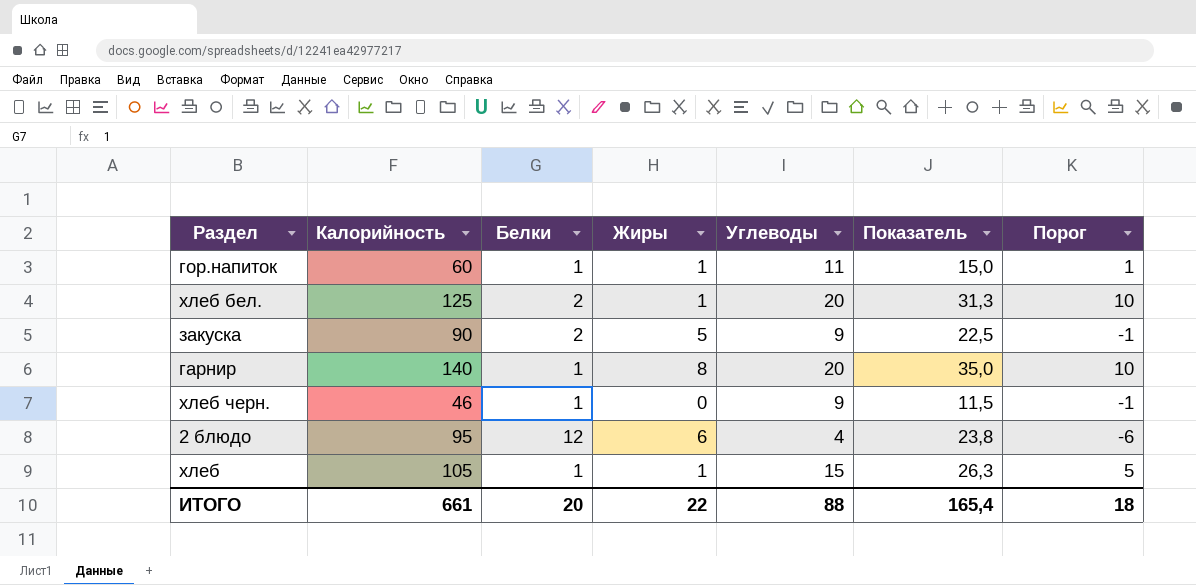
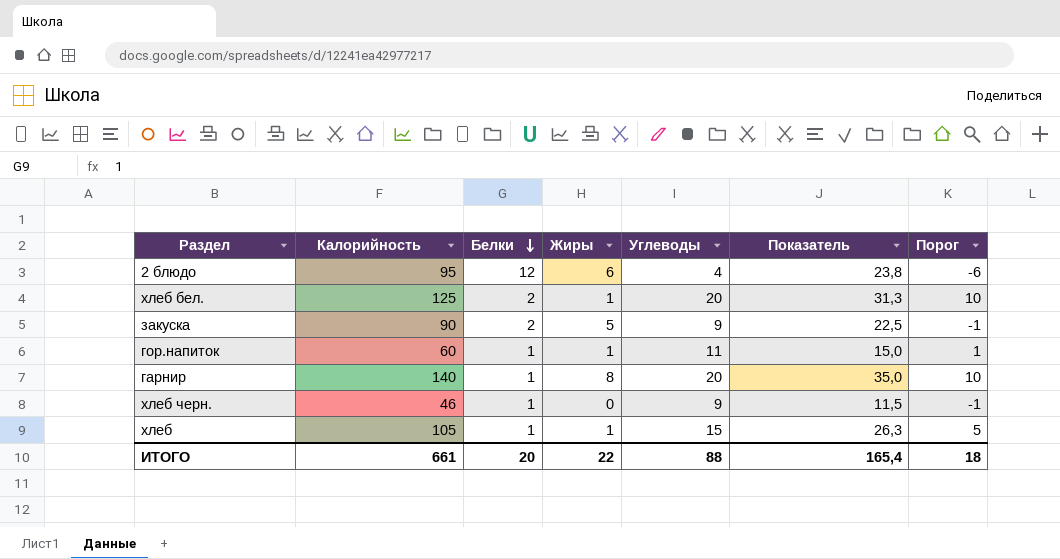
row order: none -> Белки descending

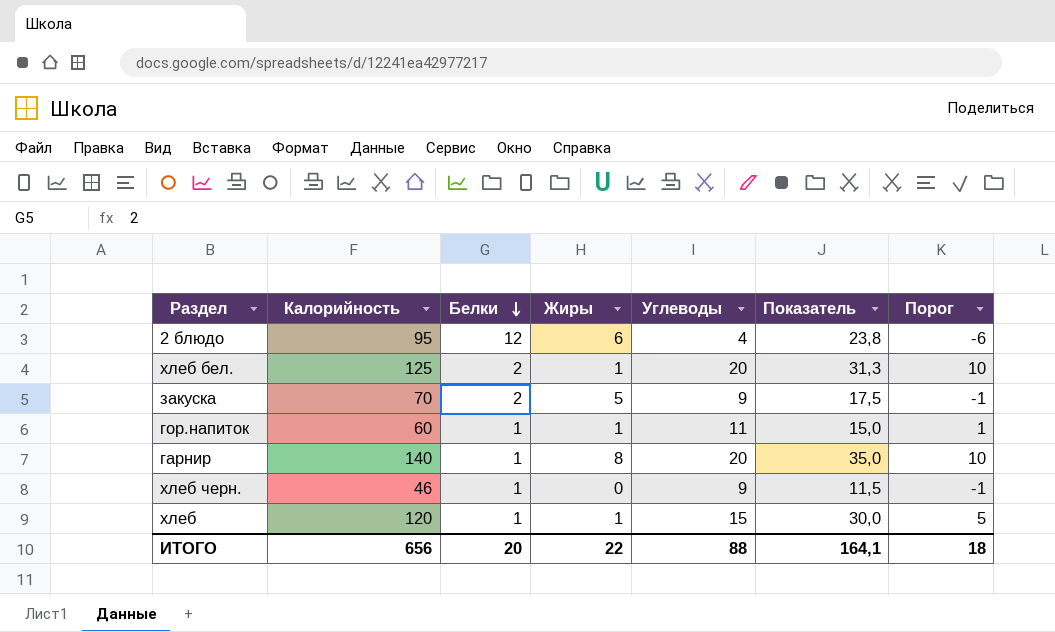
закуска | Калорийность: 90 -> 70
закуска | Показатель: 22,5 -> 17,5
хлеб | Калорийность: 105 -> 120
хлеб | Показатель: 26,3 -> 30,0
ИТОГО | Калорийность: 661 -> 656
ИТОГО | Показатель: 165,4 -> 164,1

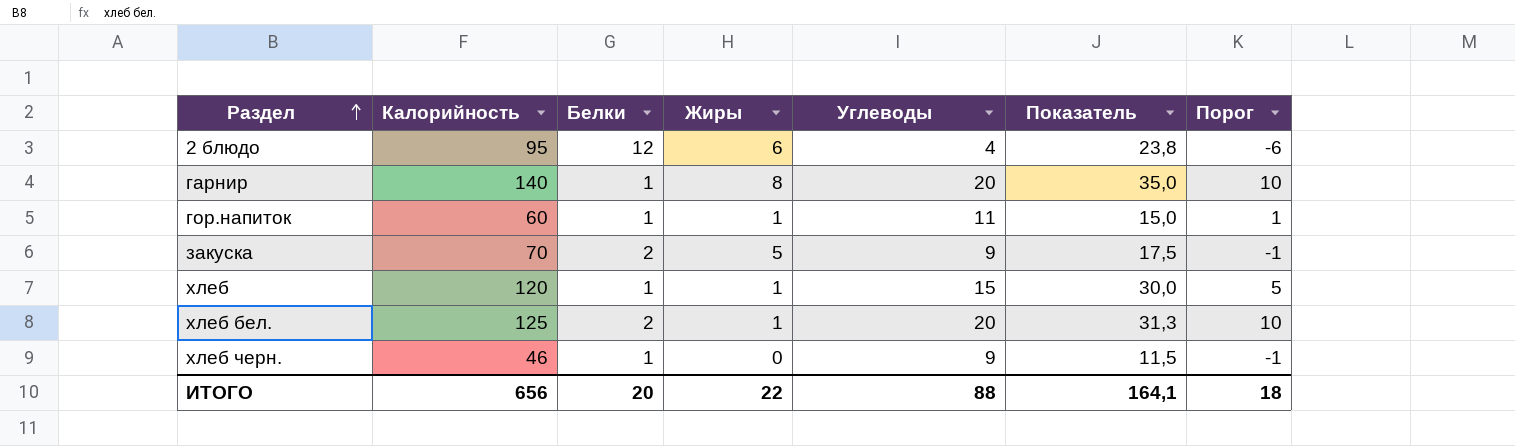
row order: Белки descending -> Раздел ascending

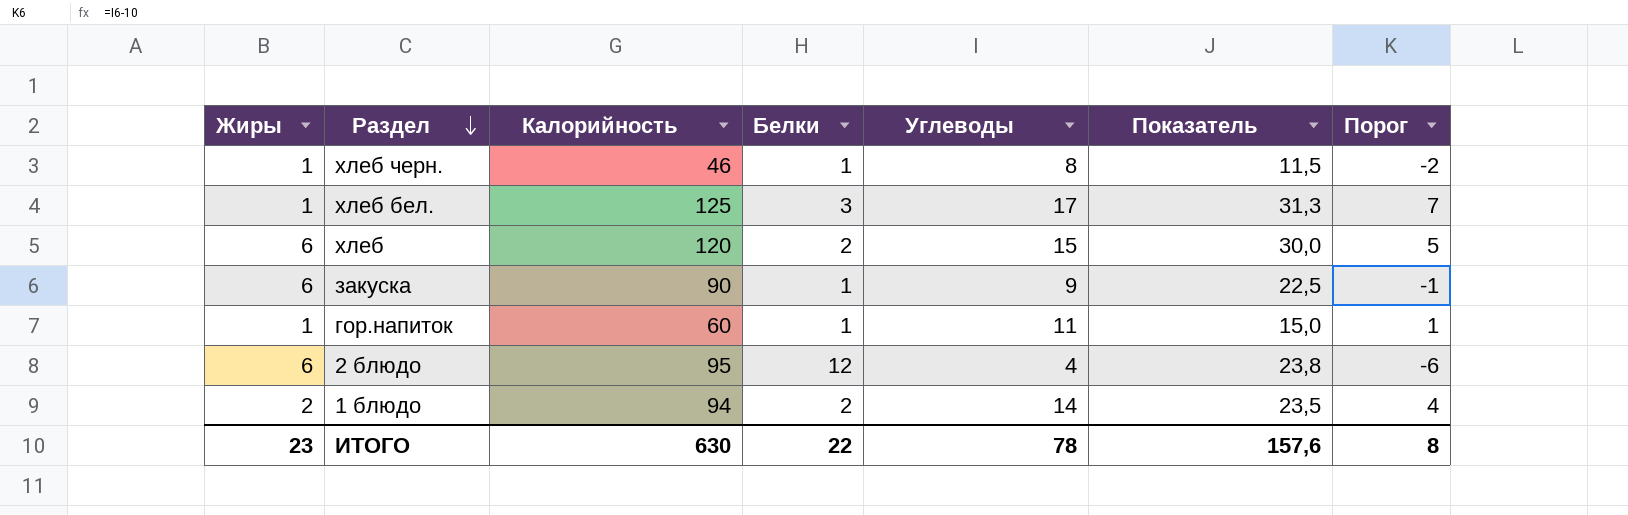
row order: Раздел ascending -> Раздел descending
column Жиры | position: 4 -> 1
row гарнир: 140 | 1 | 8 | 20 | 35,0 | 10 -> none
хлеб черн. | Жиры: 0 -> 1
хлеб черн. | Углеводы: 9 -> 8
хлеб черн. | Порог: -1 -> -2
хлеб бел. | Белки: 2 -> 3
хлеб бел. | Углеводы: 20 -> 17
хлеб бел. | Порог: 10 -> 7
хлеб | Жиры: 1 -> 6
хлеб | Белки: 1 -> 2
закуска | Жиры: 5 -> 6
закуска | Калорийность: 70 -> 90
закуска | Белки: 2 -> 1
закуска | Показатель: 17,5 -> 22,5
row 1 блюдо: none -> 2 | 94 | 2 | 14 | 23,5 | 4
ИТОГО | Жиры: 22 -> 23
ИТОГО | Калорийность: 656 -> 630
ИТОГО | Белки: 20 -> 22
ИТОГО | Углеводы: 88 -> 78
ИТОГО | Показатель: 164,1 -> 157,6
ИТОГО | Порог: 18 -> 8

